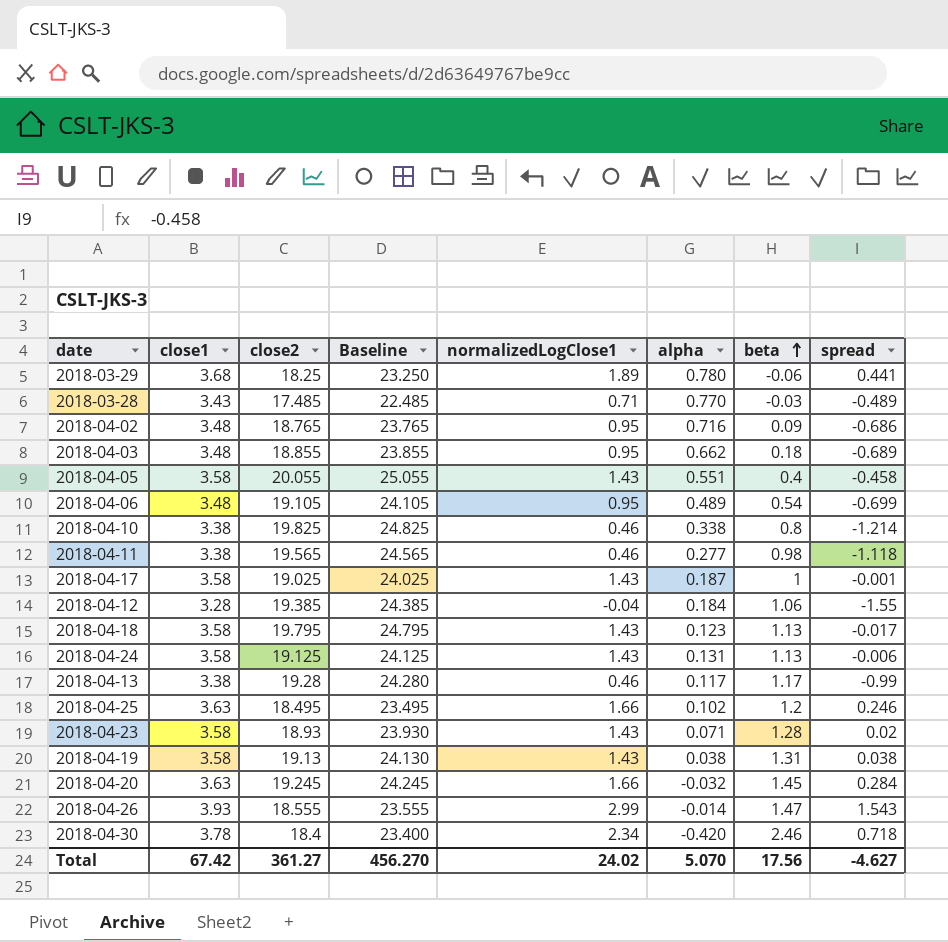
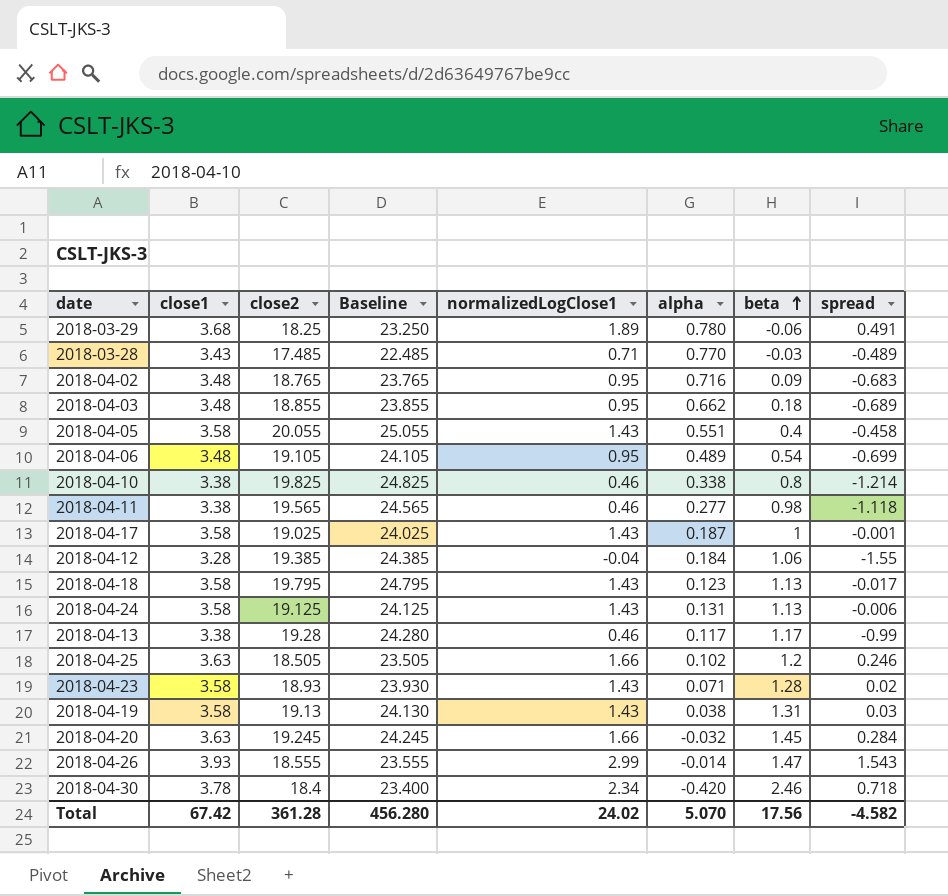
2018-03-29 | spread: 0.441 -> 0.491
2018-04-02 | spread: -0.686 -> -0.683
2018-04-25 | close2: 18.495 -> 18.505
2018-04-25 | Baseline: 23.495 -> 23.505
2018-04-19 | spread: 0.038 -> 0.03
Total | close2: 361.27 -> 361.28
Total | Baseline: 456.270 -> 456.280
Total | spread: -4.627 -> -4.582

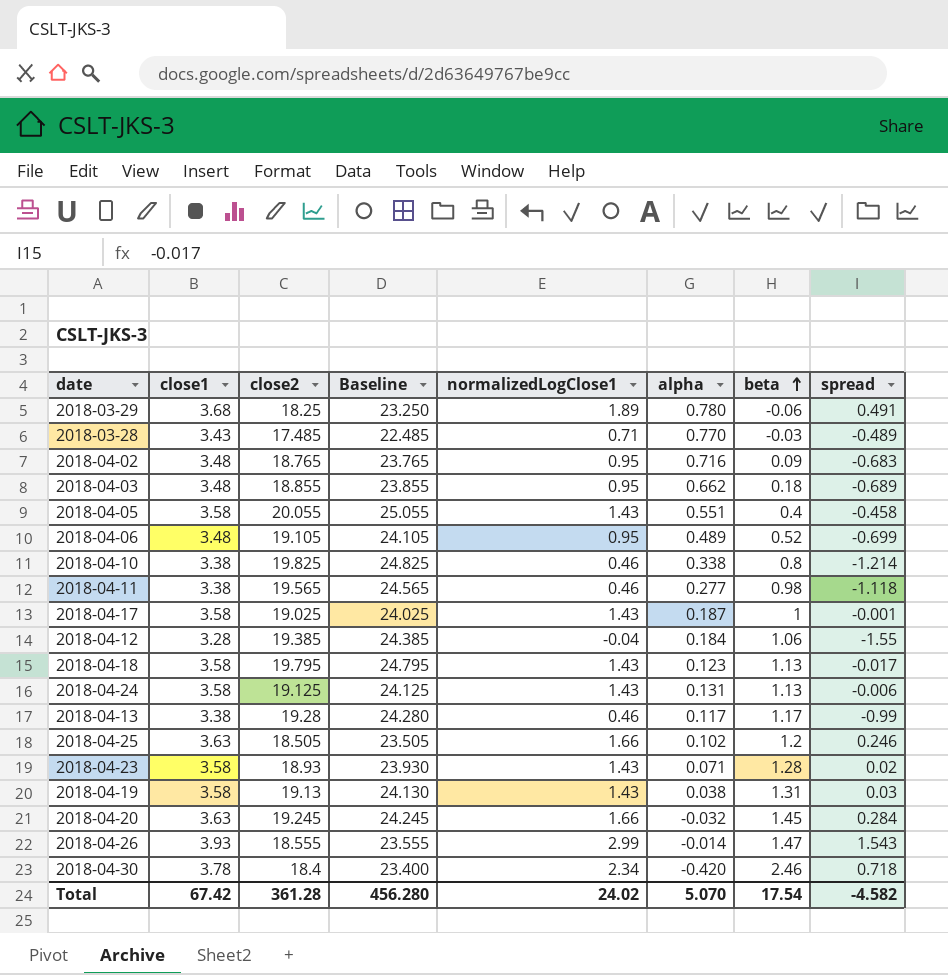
2018-04-06 | beta: 0.54 -> 0.52
Total | beta: 17.56 -> 17.54

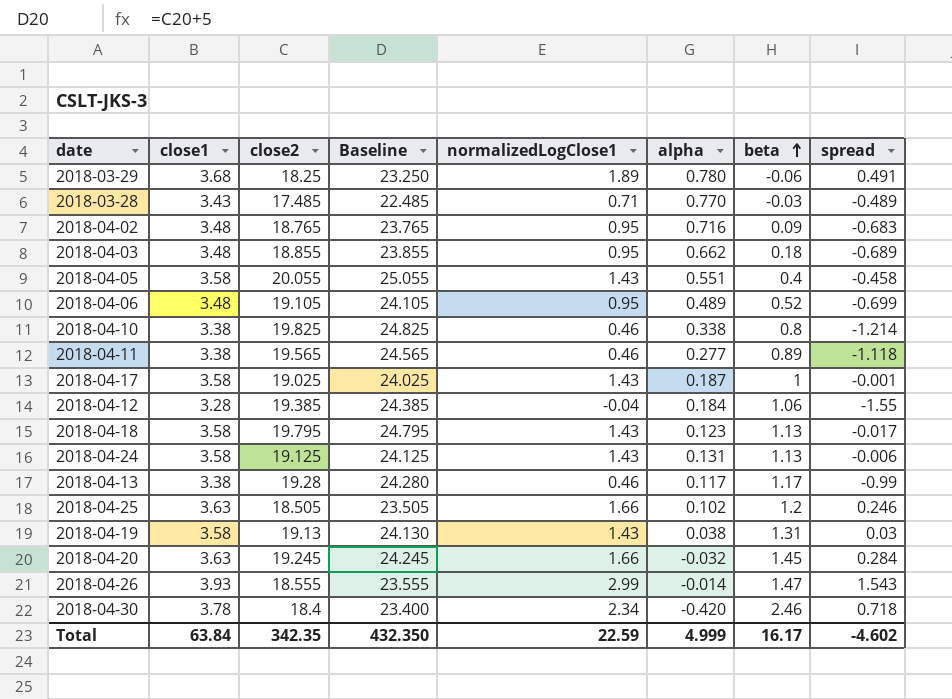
row 2018-04-23: 3.58 | 18.93 | 23.930 | 1.43 | 0.071 | 1.28 | 0.02 -> none
2018-04-11 | beta: 0.98 -> 0.89
Total | close1: 67.42 -> 63.84
Total | close2: 361.28 -> 342.35
Total | Baseline: 456.280 -> 432.350
Total | normalizedLogClose1: 24.02 -> 22.59
Total | alpha: 5.070 -> 4.999
Total | beta: 17.54 -> 16.17
Total | spread: -4.582 -> -4.602

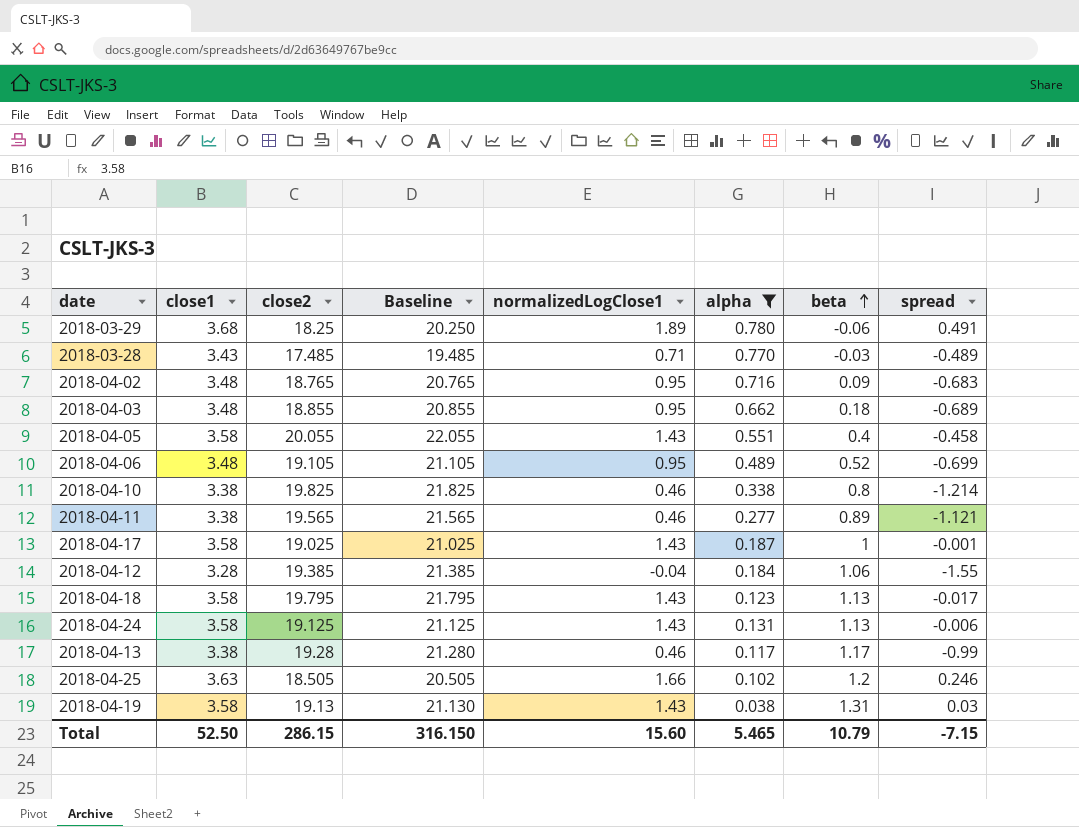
filter: none -> alpha >= 0.038
column Baseline | formula: [close2] + 5 -> [close2] + 2
2018-04-11 | spread: -1.118 -> -1.121
Total | close1: 63.84 -> 52.50
Total | close2: 342.35 -> 286.15
Total | Baseline: 432.350 -> 316.150
Total | normalizedLogClose1: 22.59 -> 15.60
Total | alpha: 4.999 -> 5.465
Total | beta: 16.17 -> 10.79
Total | spread: -4.602 -> -7.15

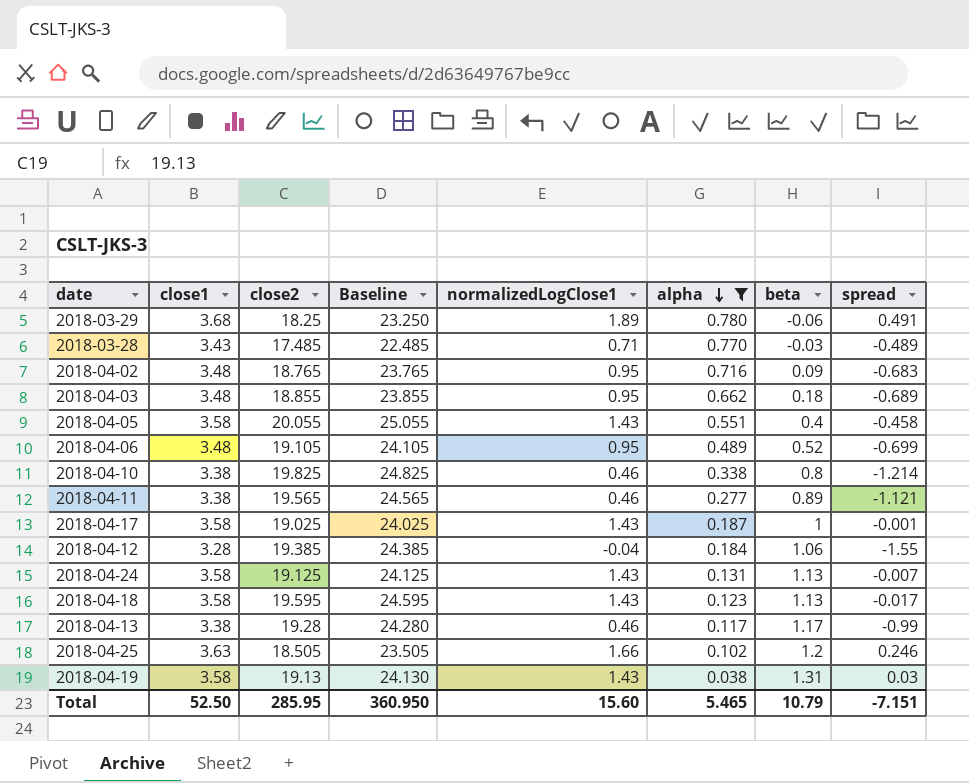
row order: beta ascending -> alpha descending
column Baseline | formula: [close2] + 2 -> [close2] + 5
2018-04-24 | spread: -0.006 -> -0.007
2018-04-18 | close2: 19.795 -> 19.595
Total | close2: 286.15 -> 285.95
Total | Baseline: 316.150 -> 360.950
Total | spread: -7.15 -> -7.151

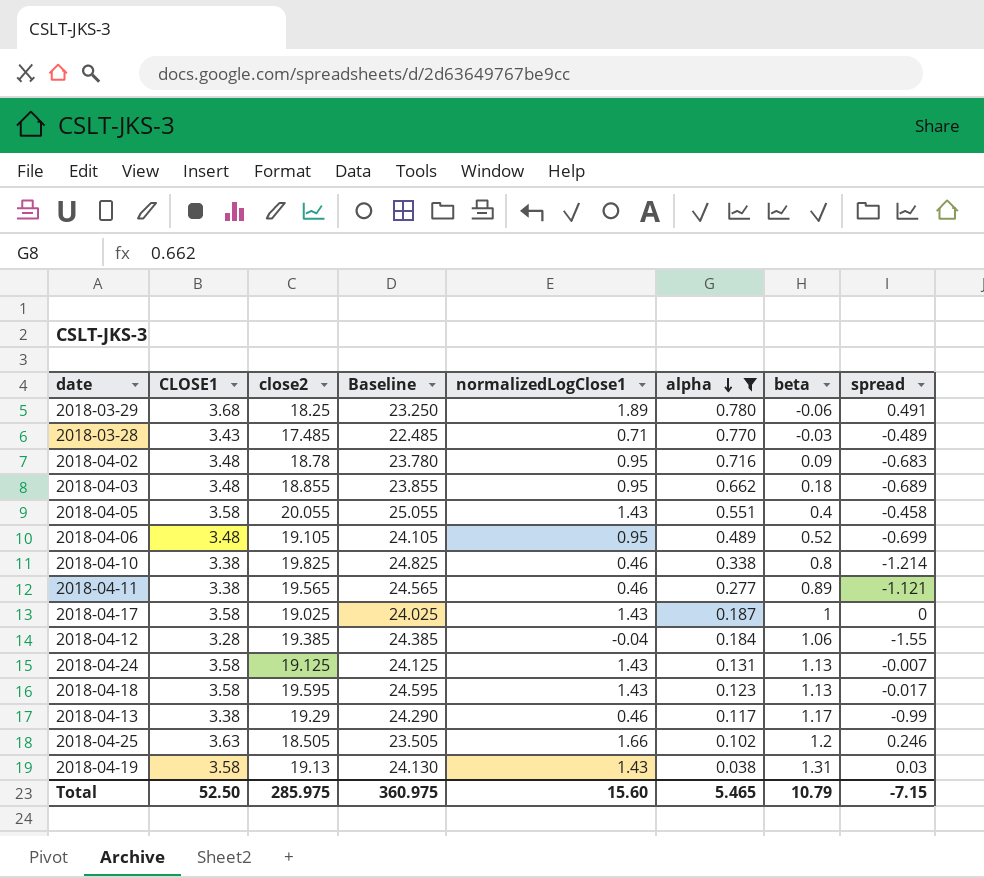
column name: close1 -> CLOSE1
2018-04-02 | close2: 18.765 -> 18.78
2018-04-02 | Baseline: 23.765 -> 23.780
2018-04-17 | spread: -0.001 -> 0
2018-04-13 | close2: 19.28 -> 19.29
2018-04-13 | Baseline: 24.280 -> 24.290
Total | close2: 285.95 -> 285.975
Total | Baseline: 360.950 -> 360.975
Total | spread: -7.151 -> -7.15

